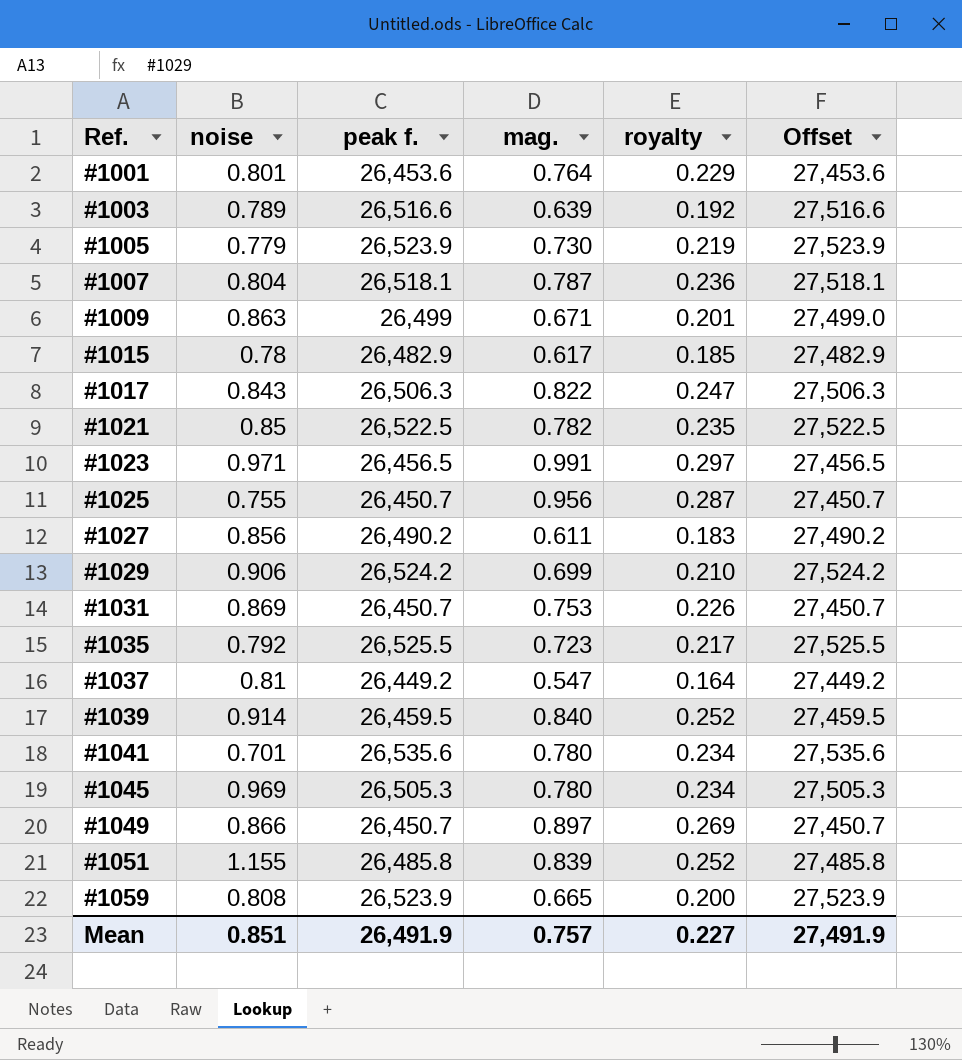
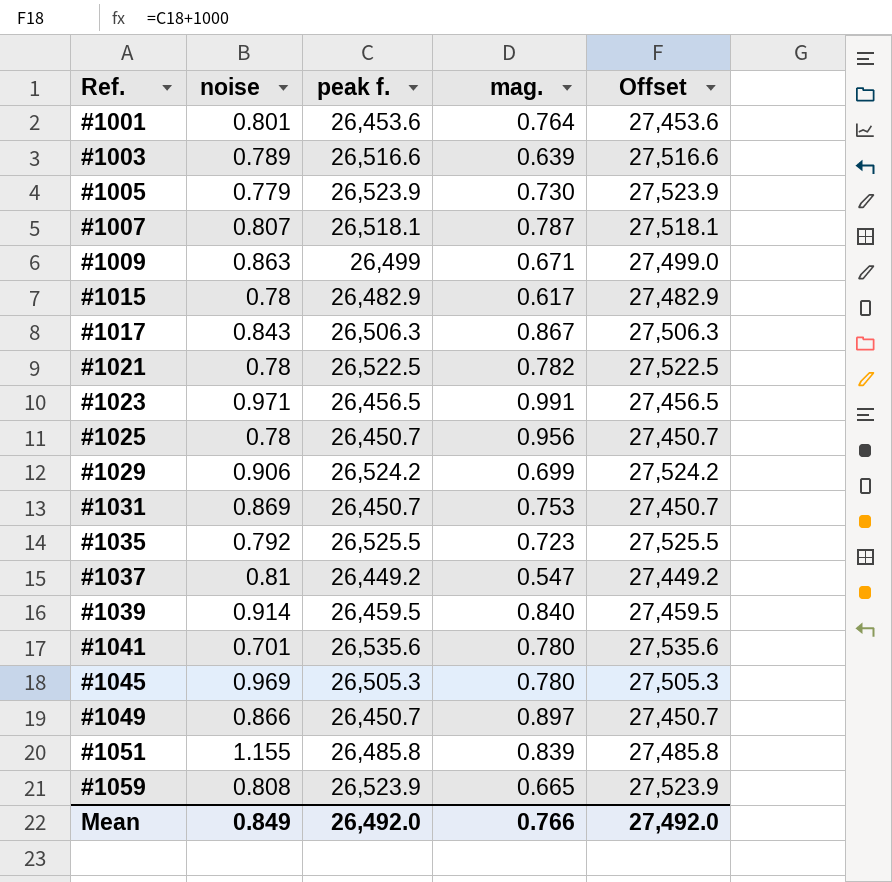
column royalty | formula: [mag.] * 0.3 -> none
row #1027: 0.856 | 26,490.2 | 0.611 | 0.183 | 27,490.2 -> none
#1007 | noise: 0.804 -> 0.807
#1017 | mag.: 0.822 -> 0.867
#1021 | noise: 0.85 -> 0.78
#1025 | noise: 0.755 -> 0.78
Mean | noise: 0.851 -> 0.849
Mean | peak f.: 26,491.9 -> 26,492.0
Mean | mag.: 0.757 -> 0.766
Mean | Offset: 27,491.9 -> 27,492.0

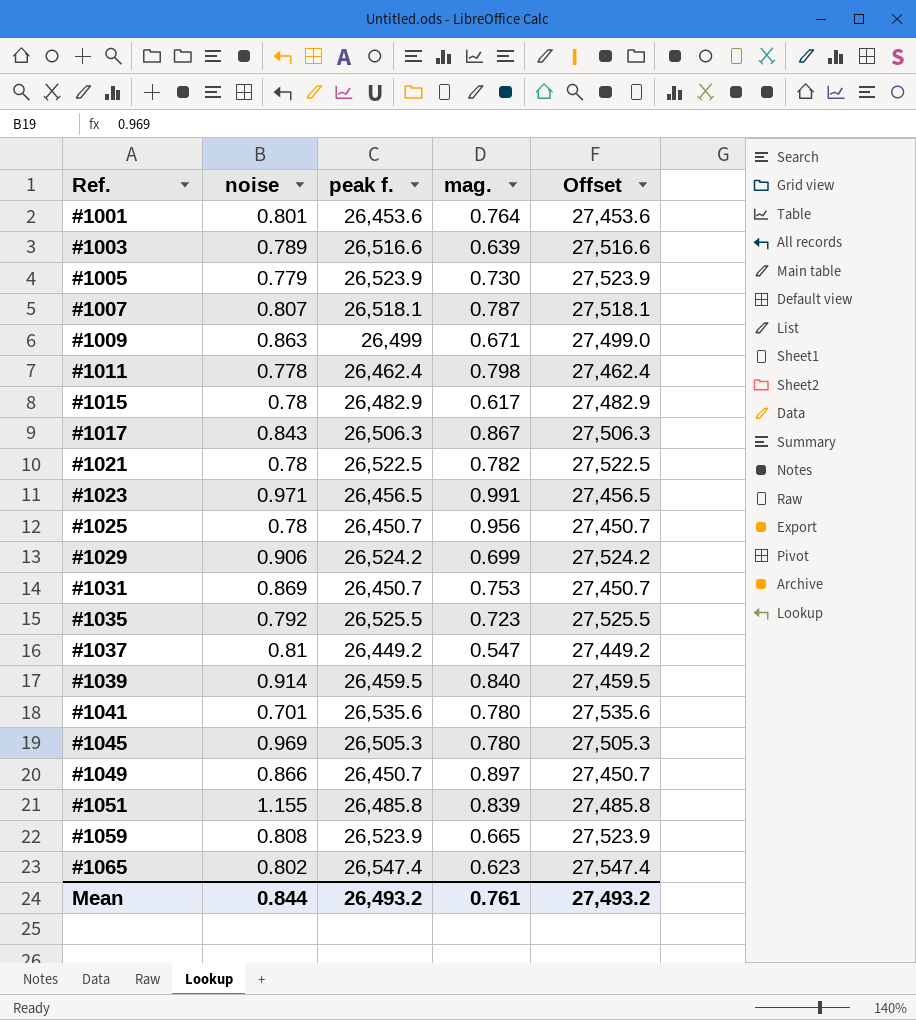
row #1011: none -> 0.778 | 26,462.4 | 0.798 | 27,462.4
row #1065: none -> 0.802 | 26,547.4 | 0.623 | 27,547.4
Mean | noise: 0.849 -> 0.844
Mean | peak f.: 26,492.0 -> 26,493.2
Mean | mag.: 0.766 -> 0.761
Mean | Offset: 27,492.0 -> 27,493.2

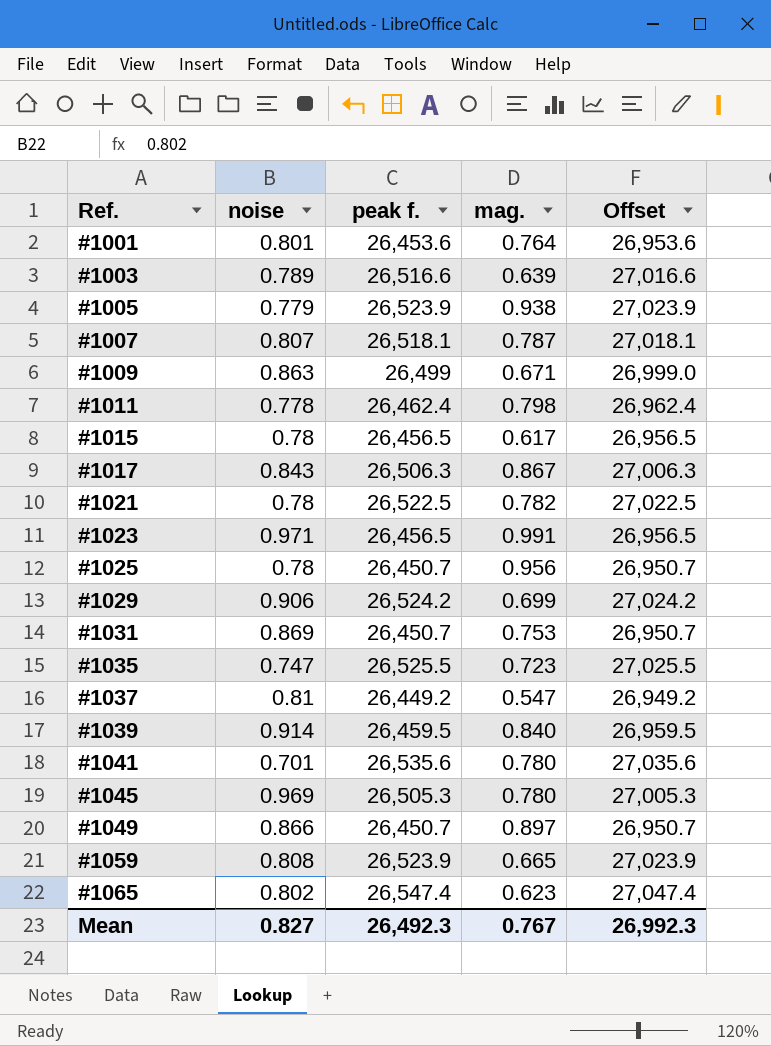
column Offset | formula: [peak f.] + 1000 -> [peak f.] + 500
row #1051: 1.155 | 26,485.8 | 0.839 | 27,485.8 -> none
#1005 | mag.: 0.730 -> 0.938
#1015 | peak f.: 26,482.9 -> 26,456.5
#1035 | noise: 0.792 -> 0.747
Mean | noise: 0.844 -> 0.827
Mean | peak f.: 26,493.2 -> 26,492.3
Mean | mag.: 0.761 -> 0.767
Mean | Offset: 27,493.2 -> 26,992.3

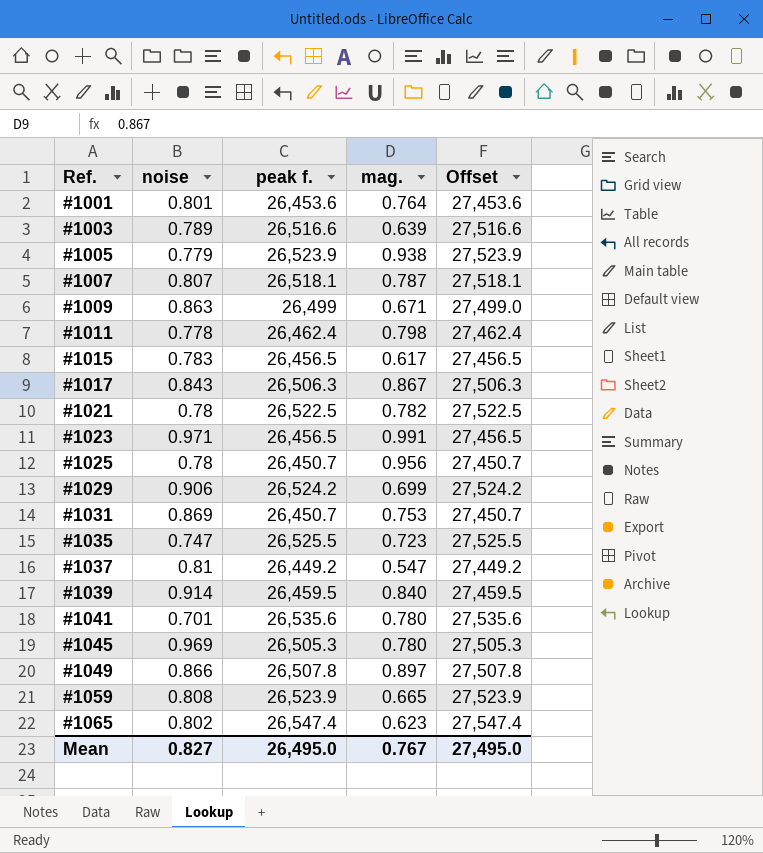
column Offset | formula: [peak f.] + 500 -> [peak f.] + 1000
#1015 | noise: 0.78 -> 0.783
#1049 | peak f.: 26,450.7 -> 26,507.8
Mean | peak f.: 26,492.3 -> 26,495.0
Mean | Offset: 26,992.3 -> 27,495.0

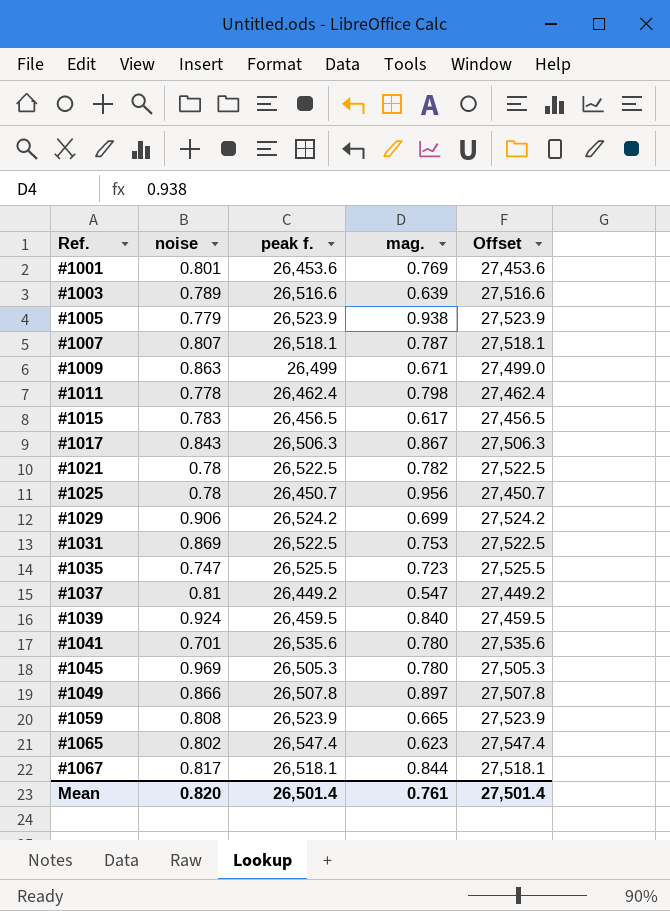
row #1023: 0.971 | 26,456.5 | 0.991 | 27,456.5 -> none
#1001 | mag.: 0.764 -> 0.769
#1031 | peak f.: 26,450.7 -> 26,522.5
#1031 | Offset: 27,450.7 -> 27,522.5
#1039 | noise: 0.914 -> 0.924
row #1067: none -> 0.817 | 26,518.1 | 0.844 | 27,518.1
Mean | noise: 0.827 -> 0.820
Mean | peak f.: 26,495.0 -> 26,501.4
Mean | mag.: 0.767 -> 0.761
Mean | Offset: 27,495.0 -> 27,501.4

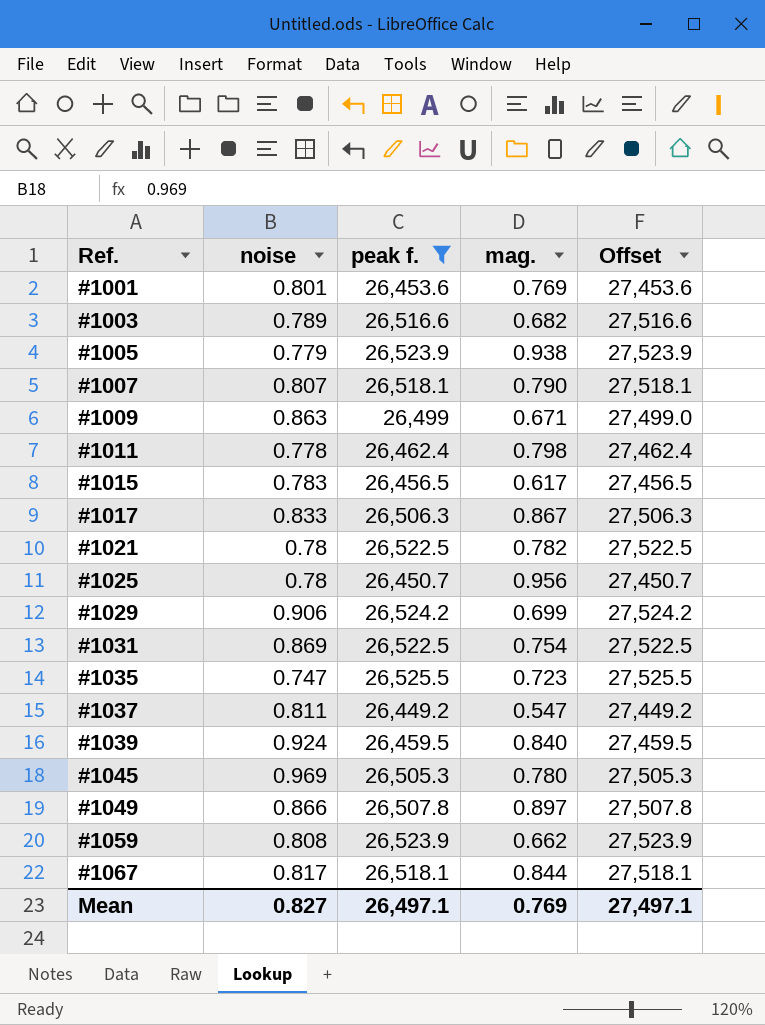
filter: none -> peak f. <= 26,525.5
#1003 | mag.: 0.639 -> 0.682
#1007 | mag.: 0.787 -> 0.790
#1017 | noise: 0.843 -> 0.833
#1031 | mag.: 0.753 -> 0.754
#1037 | noise: 0.81 -> 0.811
#1059 | mag.: 0.665 -> 0.662
Mean | noise: 0.820 -> 0.827
Mean | peak f.: 26,501.4 -> 26,497.1
Mean | mag.: 0.761 -> 0.769
Mean | Offset: 27,501.4 -> 27,497.1

